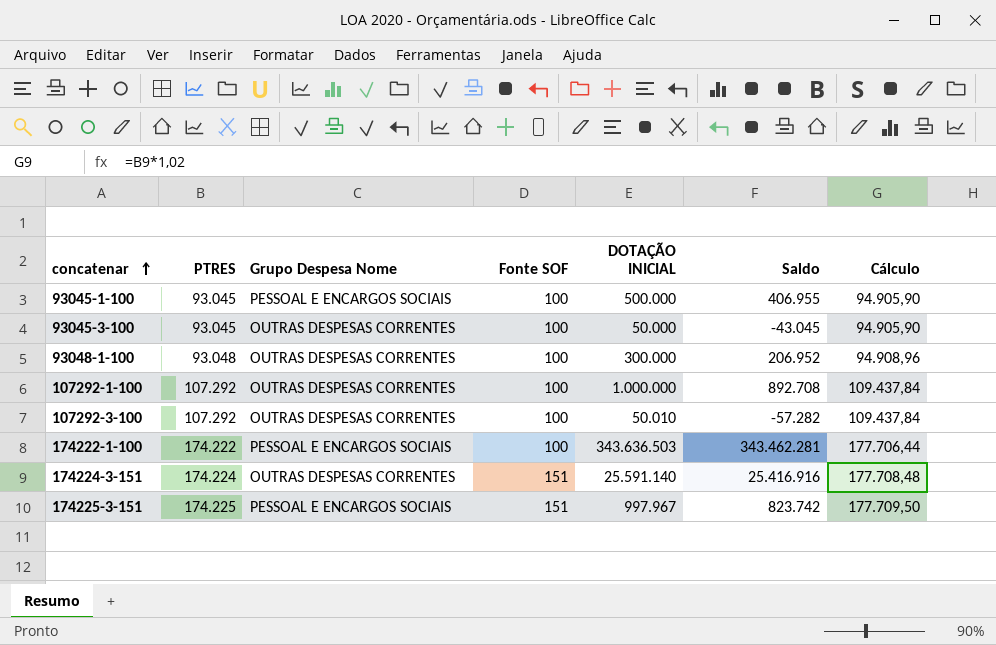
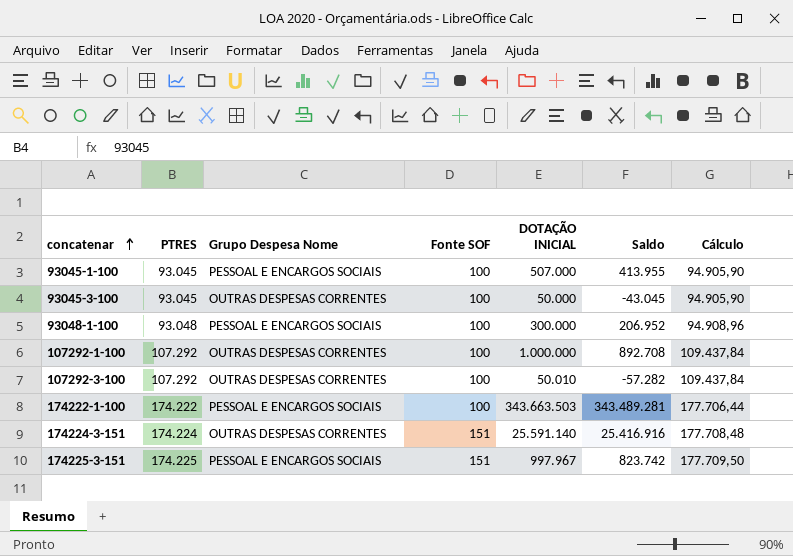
93045-1-100 | DOTAÇÃO INICIAL: 500.000 -> 507.000
93045-1-100 | Saldo: 406.955 -> 413.955
93048-1-100 | Grupo Despesa Nome: OUTRAS DESPESAS CORRENTES -> PESSOAL E ENCARGOS SOCIAIS
174222-1-100 | DOTAÇÃO INICIAL: 343.636.503 -> 343.663.503
174222-1-100 | Saldo: 343.462.281 -> 343.489.281

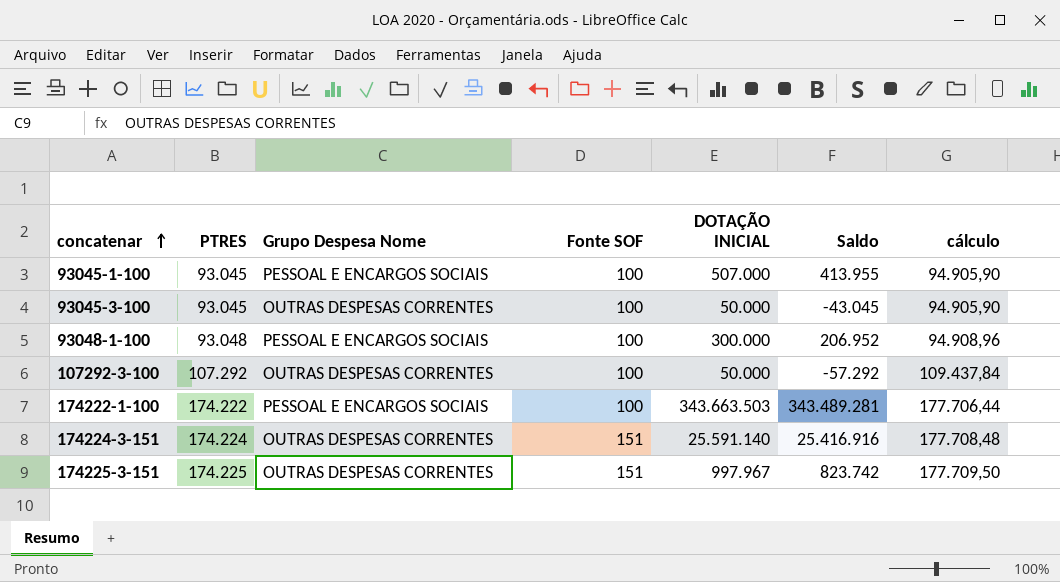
column name: Cálculo -> cálculo
row 107292-1-100: 107.292 | OUTRAS DESPESAS CORRENTES | 100 | 1.000.000 | 892.708 | 109.437,84 -> none
107292-3-100 | DOTAÇÃO INICIAL: 50.010 -> 50.000
107292-3-100 | Saldo: -57.282 -> -57.292
174225-3-151 | Grupo Despesa Nome: PESSOAL E ENCARGOS SOCIAIS -> OUTRAS DESPESAS CORRENTES

